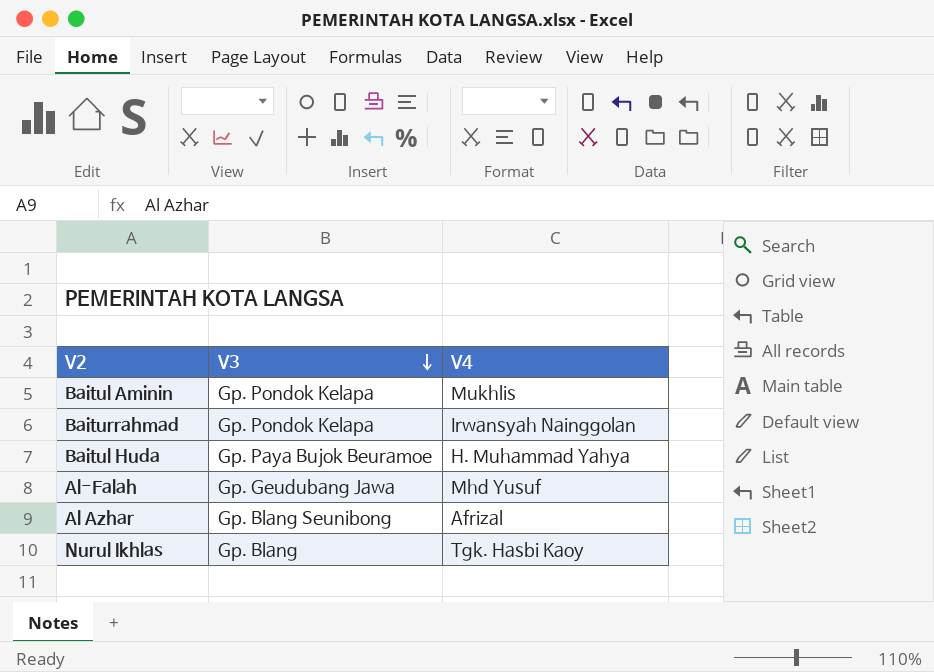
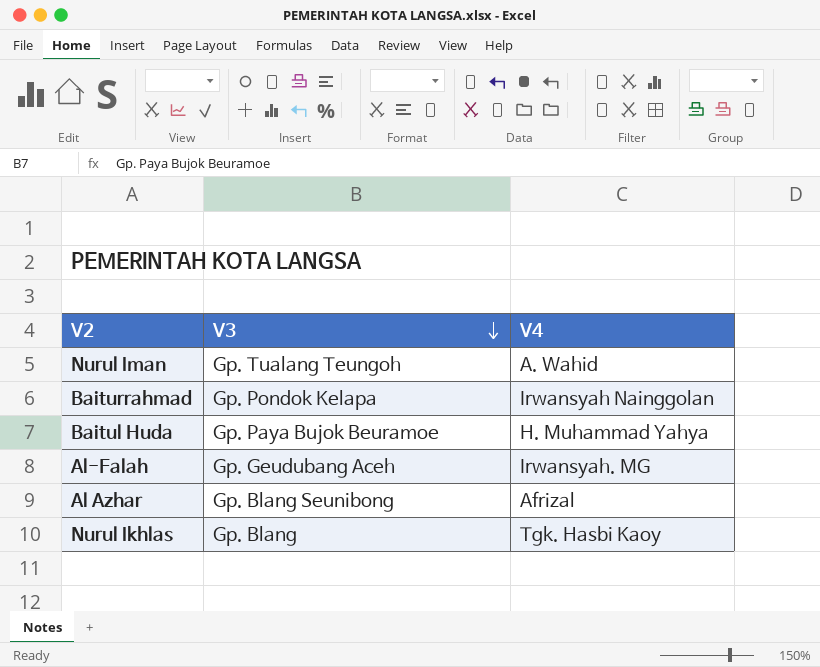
row Baitul Aminin: Gp. Pondok Kelapa | Mukhlis -> none
row Nurul Iman: none -> Gp. Tualang Teungoh | A. Wahid
Al-Falah | V3: Gp. Geudubang Jawa -> Gp. Geudubang Aceh
Al-Falah | V4: Mhd Yusuf -> Irwansyah. MG

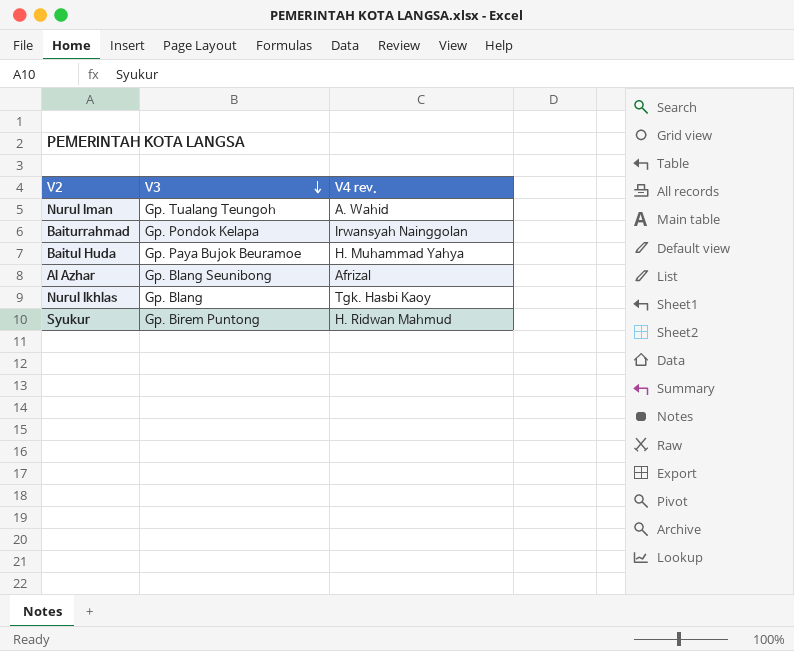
column name: V4 -> V4 rev.
row Al-Falah: Gp. Geudubang Aceh | Irwansyah. MG -> none
row Syukur: none -> Gp. Birem Puntong | H. Ridwan Mahmud

